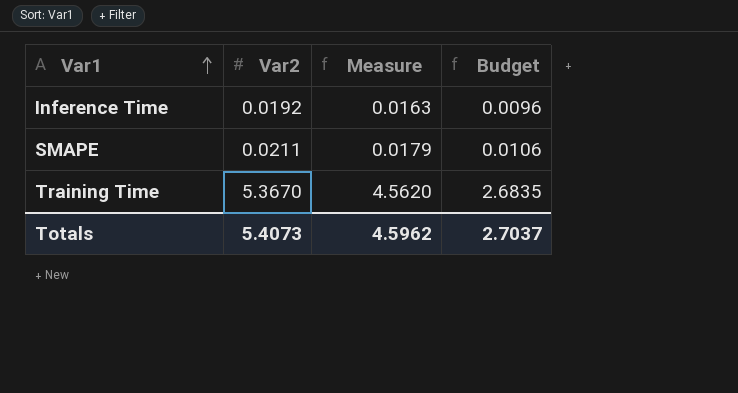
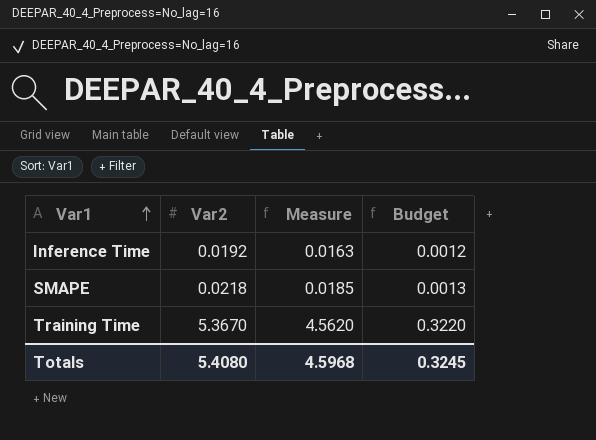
column Budget | formula: [Var2] * 0.5 -> [Var2] * 0.06
SMAPE | Var2: 0.0211 -> 0.0218
SMAPE | Measure: 0.0179 -> 0.0185
Totals | Var2: 5.4073 -> 5.4080
Totals | Measure: 4.5962 -> 4.5968
Totals | Budget: 2.7037 -> 0.3245

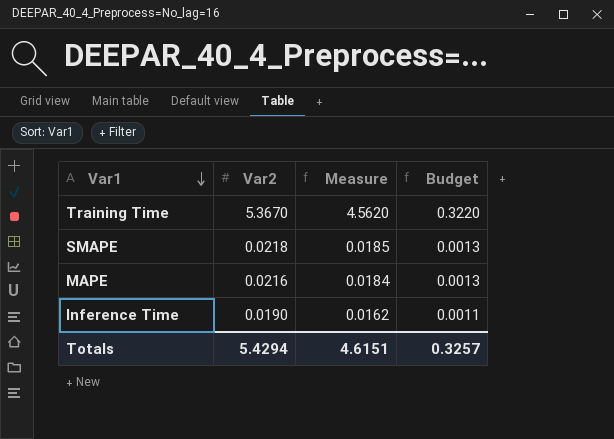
row order: Var1 ascending -> Var1 descending
row MAPE: none -> 0.0216 | 0.0184 | 0.0013
Inference Time | Var2: 0.0192 -> 0.0190
Inference Time | Measure: 0.0163 -> 0.0162
Inference Time | Budget: 0.0012 -> 0.0011
Totals | Var2: 5.4080 -> 5.4294
Totals | Measure: 4.5968 -> 4.6151
Totals | Budget: 0.3245 -> 0.3257

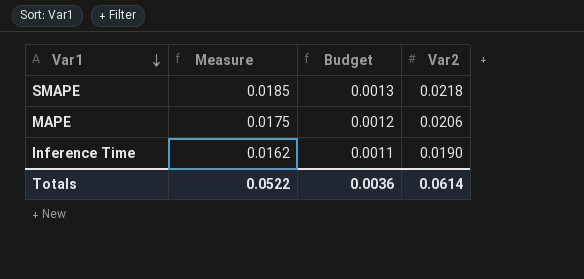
column Var2 | position: 2 -> 4
row Training Time: 5.3670 | 4.5620 | 0.3220 -> none
MAPE | Measure: 0.0184 -> 0.0175
MAPE | Budget: 0.0013 -> 0.0012
MAPE | Var2: 0.0216 -> 0.0206
Totals | Measure: 4.6151 -> 0.0522
Totals | Budget: 0.3257 -> 0.0036
Totals | Var2: 5.4294 -> 0.0614

